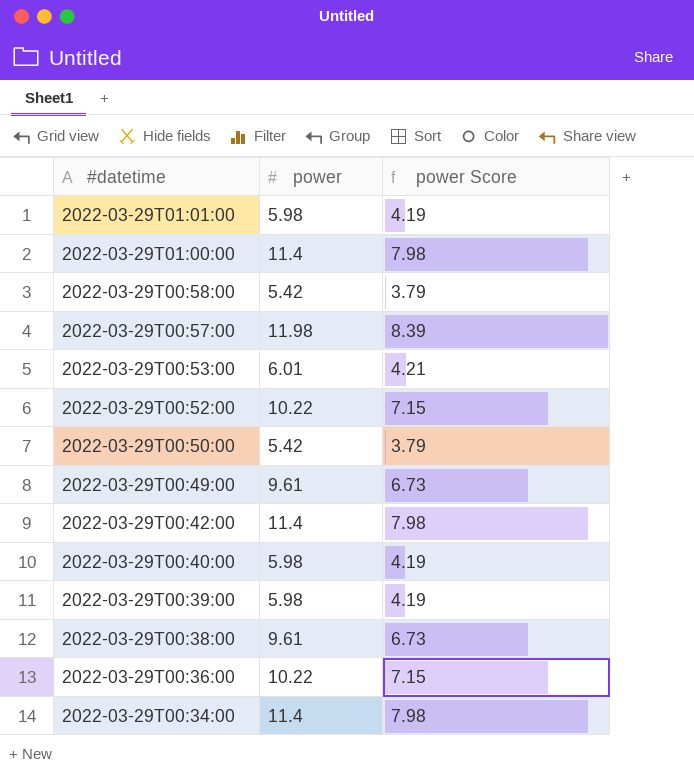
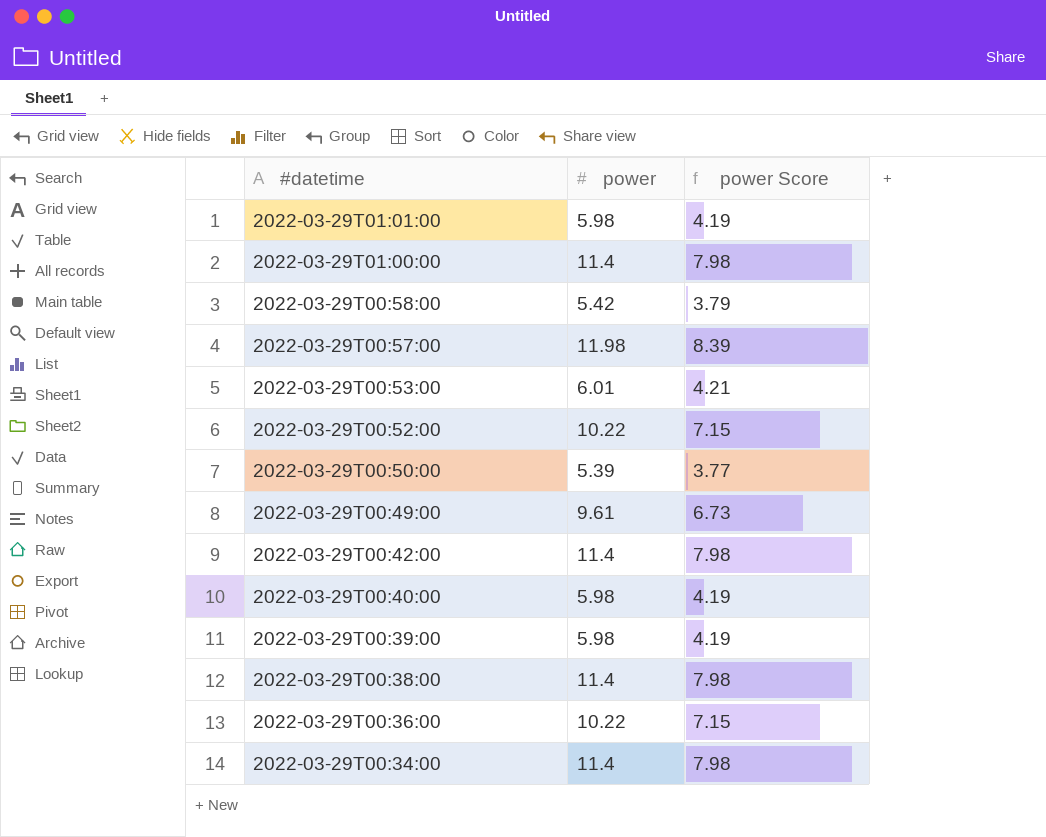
2022-03-29T00:50:00 | power: 5.42 -> 5.39
2022-03-29T00:50:00 | power Score: 3.79 -> 3.77
2022-03-29T00:38:00 | power: 9.61 -> 11.4
2022-03-29T00:38:00 | power Score: 6.73 -> 7.98

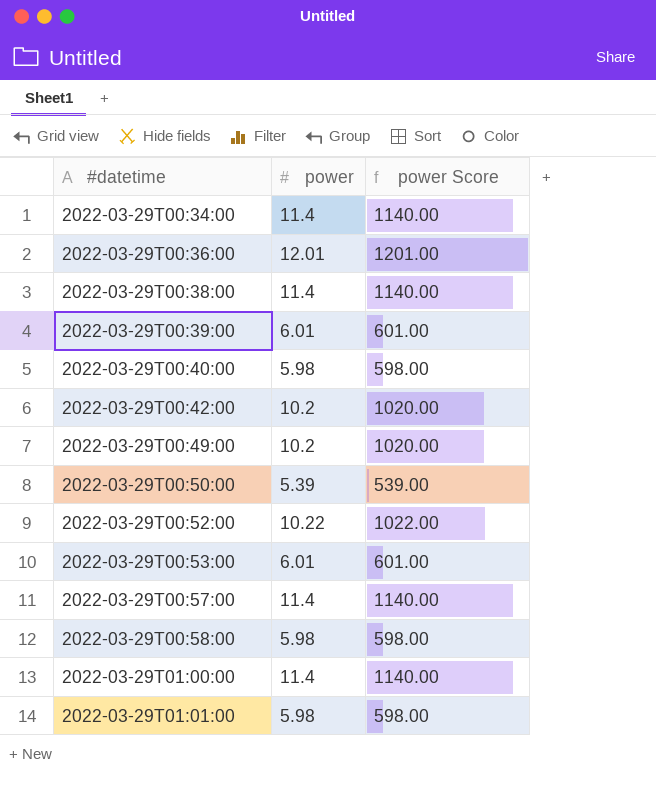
row order: #datetime descending -> #datetime ascending
column power Score | formula: [power] * 0.7 -> [power] * 100
2022-03-29T00:36:00 | power: 10.22 -> 12.01
2022-03-29T00:39:00 | power: 5.98 -> 6.01
2022-03-29T00:42:00 | power: 11.4 -> 10.2
2022-03-29T00:49:00 | power: 9.61 -> 10.2
2022-03-29T00:57:00 | power: 11.98 -> 11.4
2022-03-29T00:58:00 | power: 5.42 -> 5.98

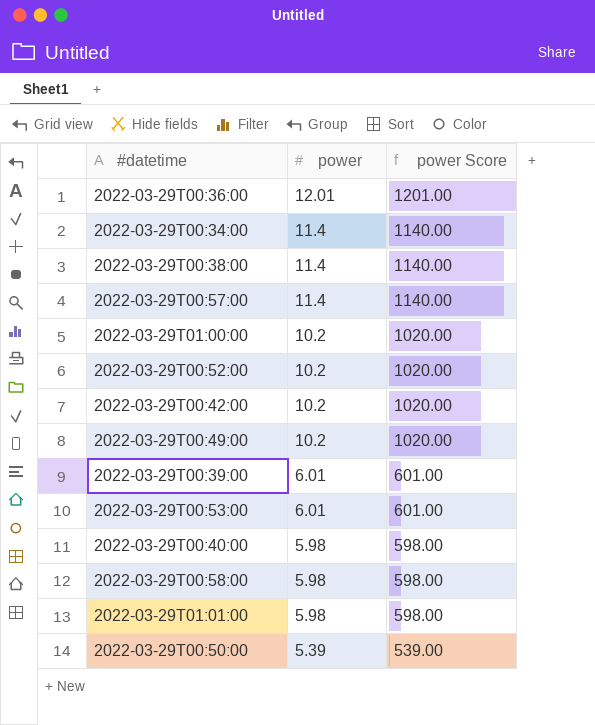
row order: #datetime ascending -> power descending
2022-03-29T01:00:00 | power: 11.4 -> 10.2
2022-03-29T01:00:00 | power Score: 1140.00 -> 1020.00
2022-03-29T00:52:00 | power: 10.22 -> 10.2
2022-03-29T00:52:00 | power Score: 1022.00 -> 1020.00

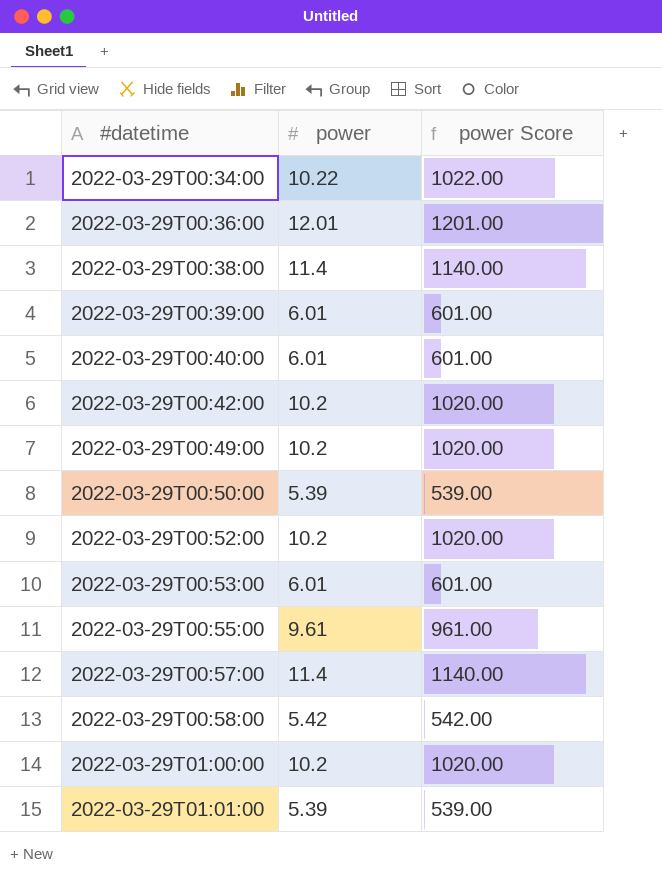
row order: power descending -> #datetime ascending
2022-03-29T00:34:00 | power: 11.4 -> 10.22
2022-03-29T00:34:00 | power Score: 1140.00 -> 1022.00
2022-03-29T00:40:00 | power: 5.98 -> 6.01
2022-03-29T00:40:00 | power Score: 598.00 -> 601.00
row 2022-03-29T00:55:00: none -> 9.61 | 961.00
2022-03-29T00:58:00 | power: 5.98 -> 5.42
2022-03-29T00:58:00 | power Score: 598.00 -> 542.00
2022-03-29T01:01:00 | power: 5.98 -> 5.39
2022-03-29T01:01:00 | power Score: 598.00 -> 539.00

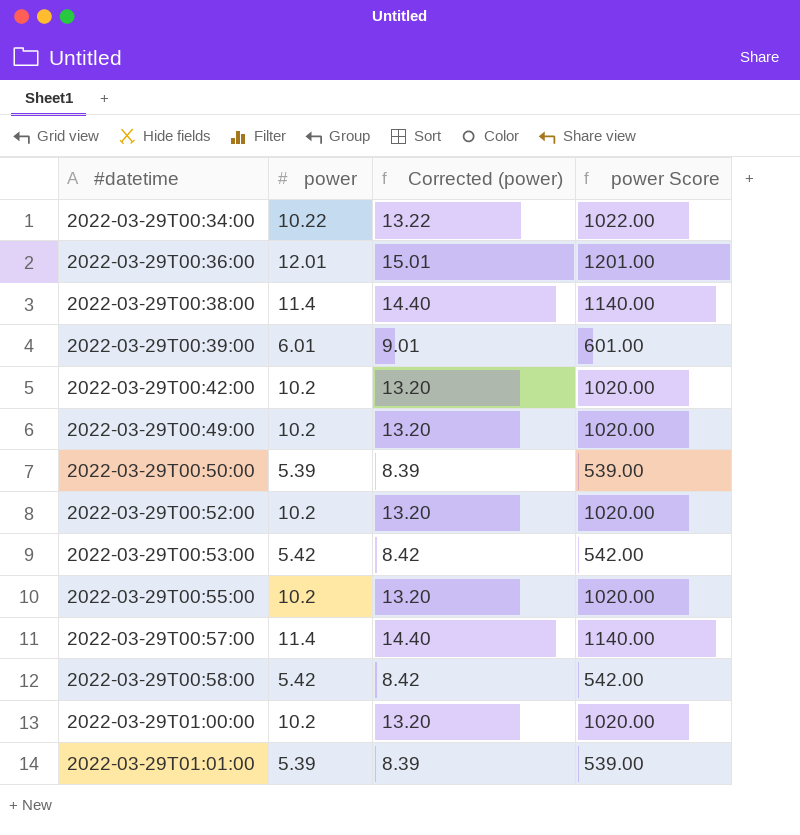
column Corrected (power) | formula: none -> [power] + 3
row 2022-03-29T00:40:00: 6.01 | 601.00 -> none
2022-03-29T00:53:00 | power: 6.01 -> 5.42
2022-03-29T00:53:00 | power Score: 601.00 -> 542.00
2022-03-29T00:55:00 | power: 9.61 -> 10.2
2022-03-29T00:55:00 | power Score: 961.00 -> 1020.00

